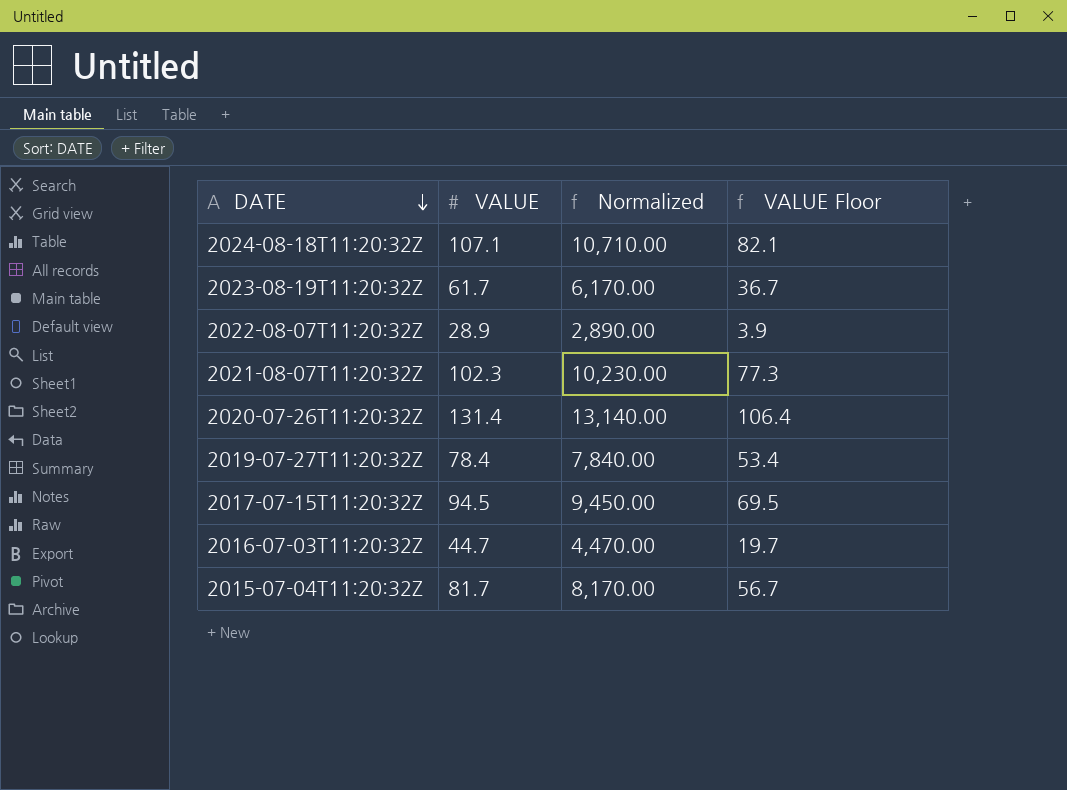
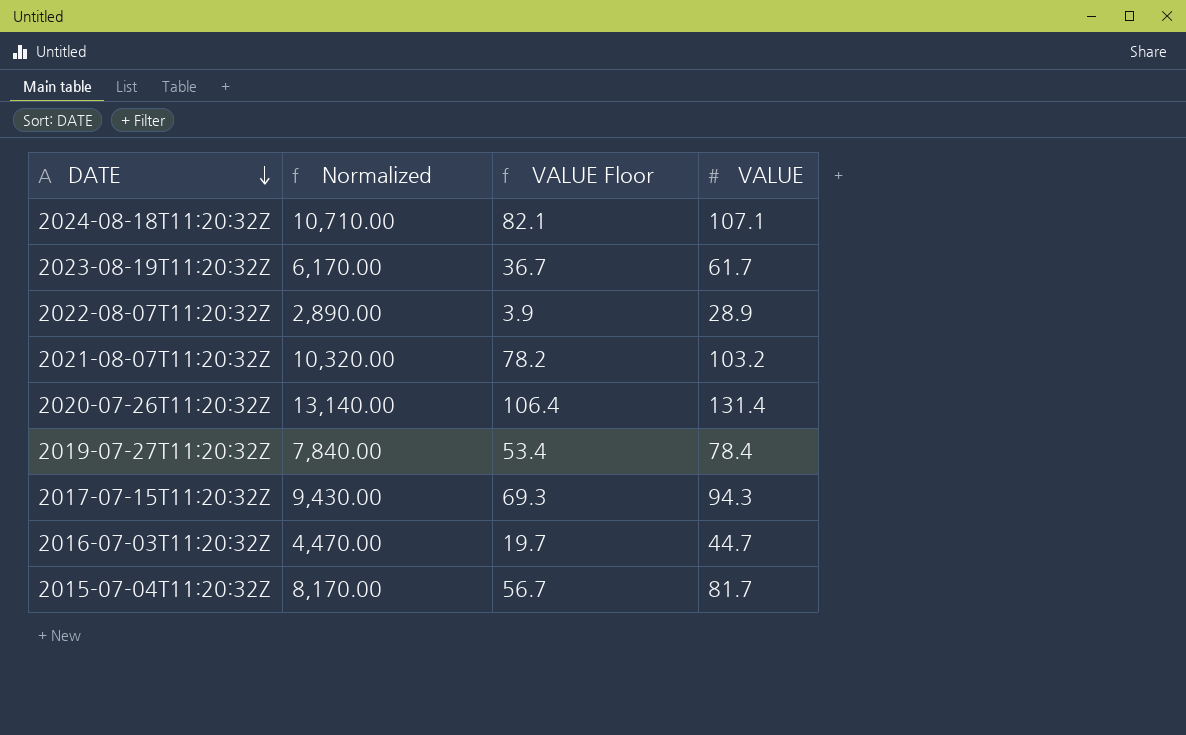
column VALUE | position: 2 -> 4
2021-08-07T11:20:32Z | Normalized: 10,230.00 -> 10,320.00
2021-08-07T11:20:32Z | VALUE Floor: 77.3 -> 78.2
2021-08-07T11:20:32Z | VALUE: 102.3 -> 103.2
2017-07-15T11:20:32Z | Normalized: 9,450.00 -> 9,430.00
2017-07-15T11:20:32Z | VALUE Floor: 69.5 -> 69.3
2017-07-15T11:20:32Z | VALUE: 94.5 -> 94.3

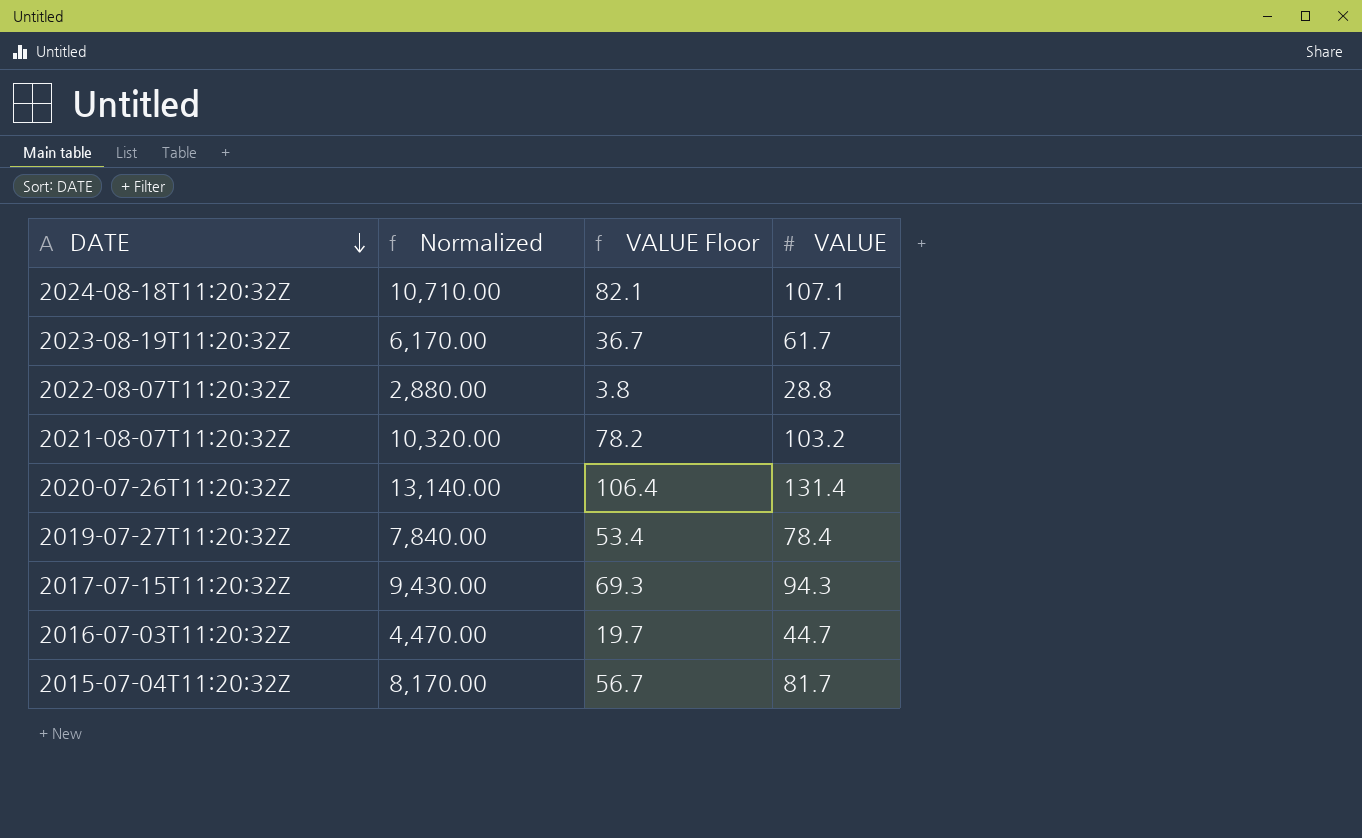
2022-08-07T11:20:32Z | Normalized: 2,890.00 -> 2,880.00
2022-08-07T11:20:32Z | VALUE Floor: 3.9 -> 3.8
2022-08-07T11:20:32Z | VALUE: 28.9 -> 28.8

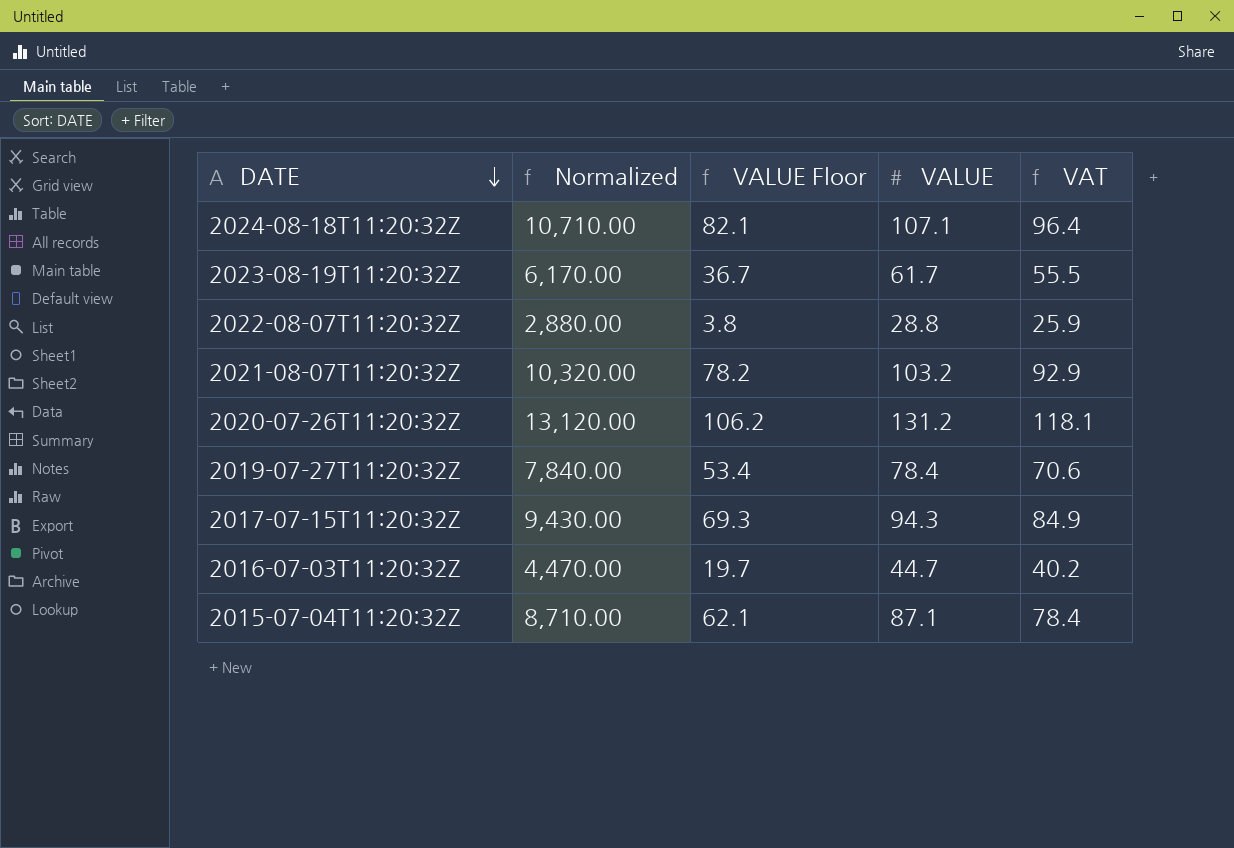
column VAT | formula: none -> [VALUE] * 0.9
2020-07-26T11:20:32Z | Normalized: 13,140.00 -> 13,120.00
2020-07-26T11:20:32Z | VALUE Floor: 106.4 -> 106.2
2020-07-26T11:20:32Z | VALUE: 131.4 -> 131.2
2015-07-04T11:20:32Z | Normalized: 8,170.00 -> 8,710.00
2015-07-04T11:20:32Z | VALUE Floor: 56.7 -> 62.1
2015-07-04T11:20:32Z | VALUE: 81.7 -> 87.1

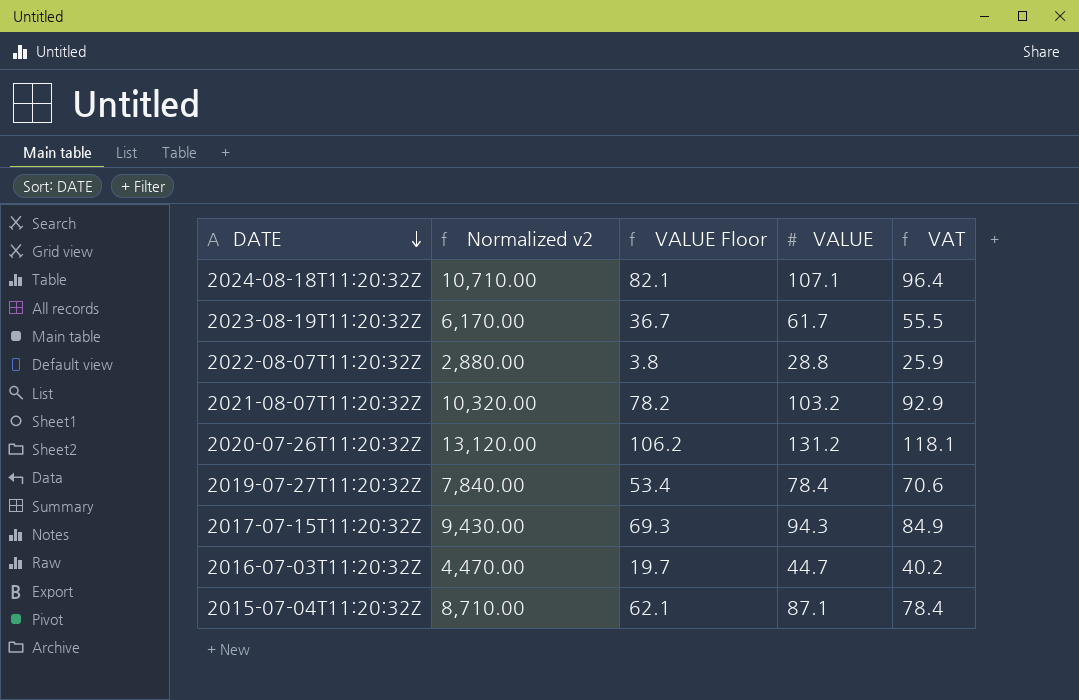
column name: Normalized -> Normalized v2

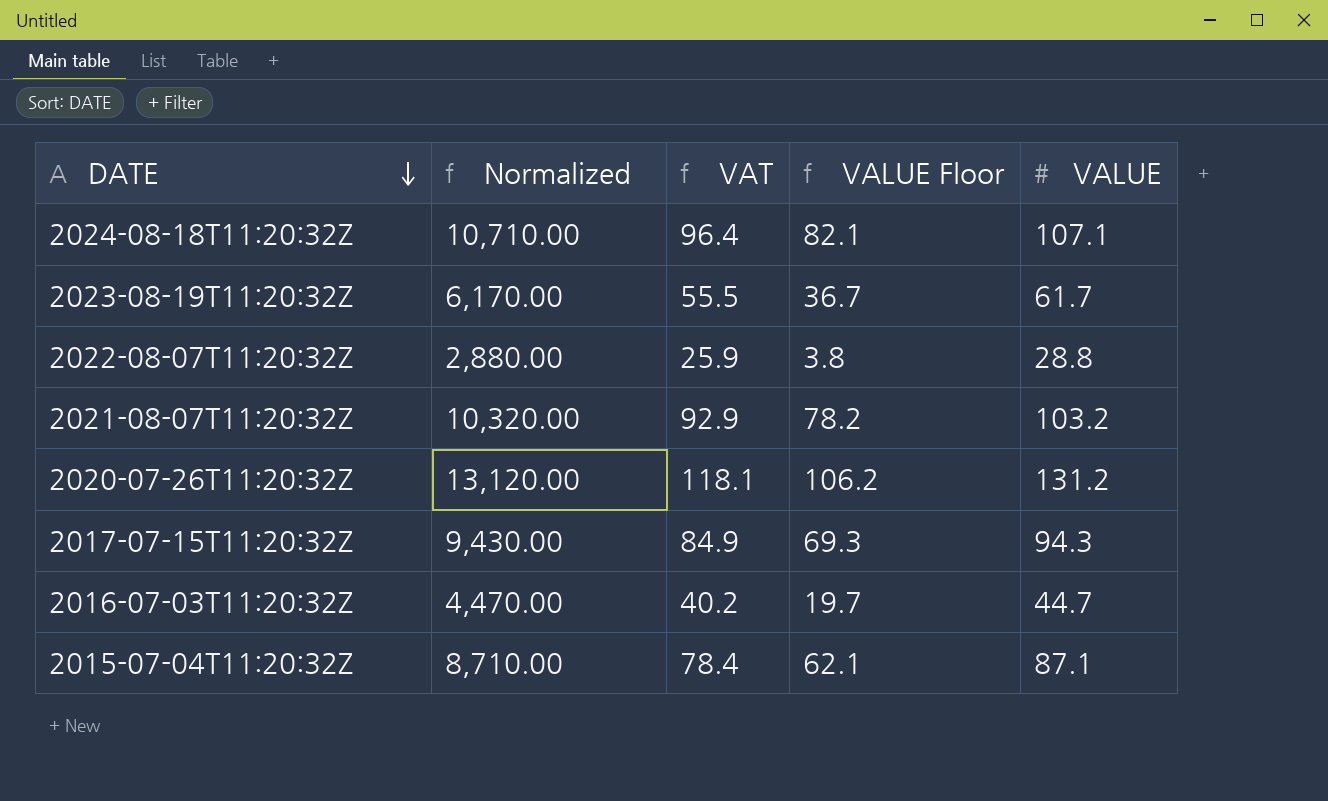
column name: Normalized v2 -> Normalized
column VAT | position: 5 -> 3
row 2019-07-27T11:20:32Z: 7,840.00 | 53.4 | 78.4 | 70.6 -> none

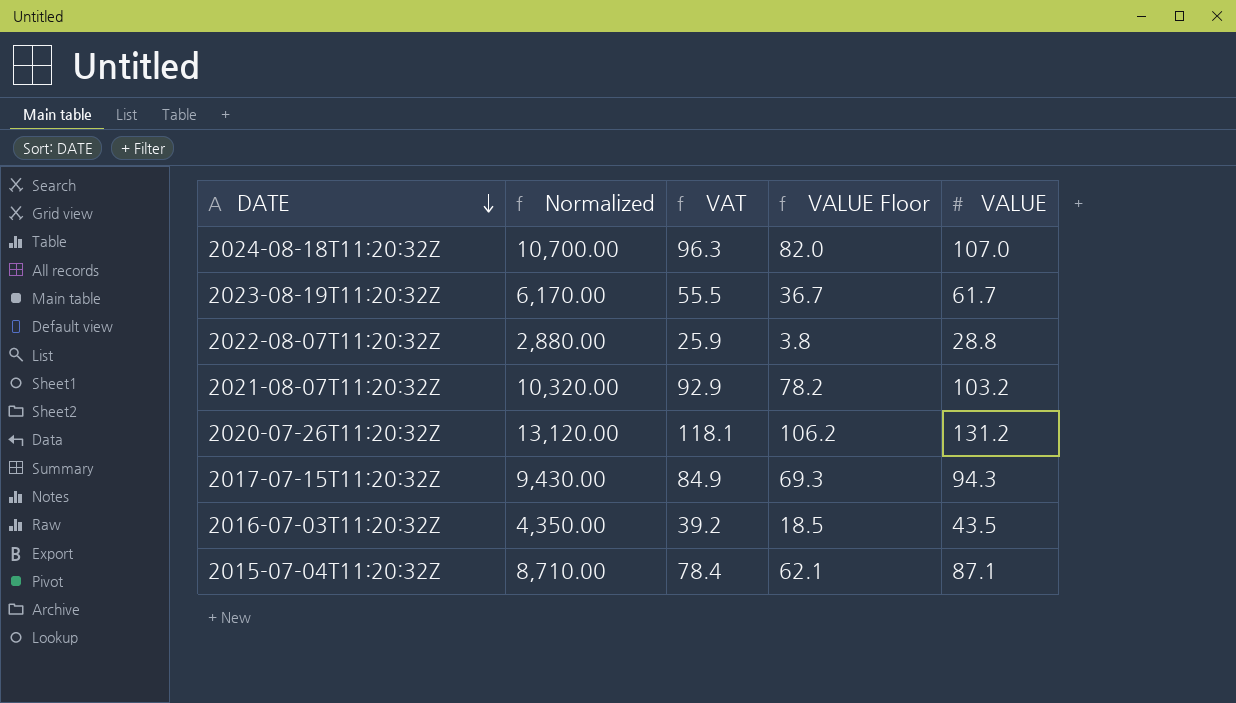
2024-08-18T11:20:32Z | Normalized: 10,710.00 -> 10,700.00
2024-08-18T11:20:32Z | VAT: 96.4 -> 96.3
2024-08-18T11:20:32Z | VALUE Floor: 82.1 -> 82.0
2024-08-18T11:20:32Z | VALUE: 107.1 -> 107.0
2016-07-03T11:20:32Z | Normalized: 4,470.00 -> 4,350.00
2016-07-03T11:20:32Z | VAT: 40.2 -> 39.2
2016-07-03T11:20:32Z | VALUE Floor: 19.7 -> 18.5
2016-07-03T11:20:32Z | VALUE: 44.7 -> 43.5

